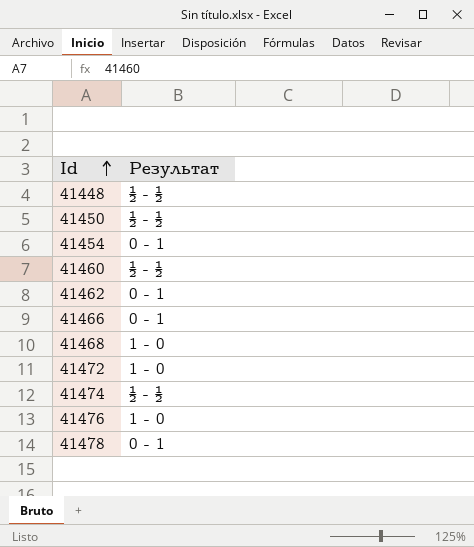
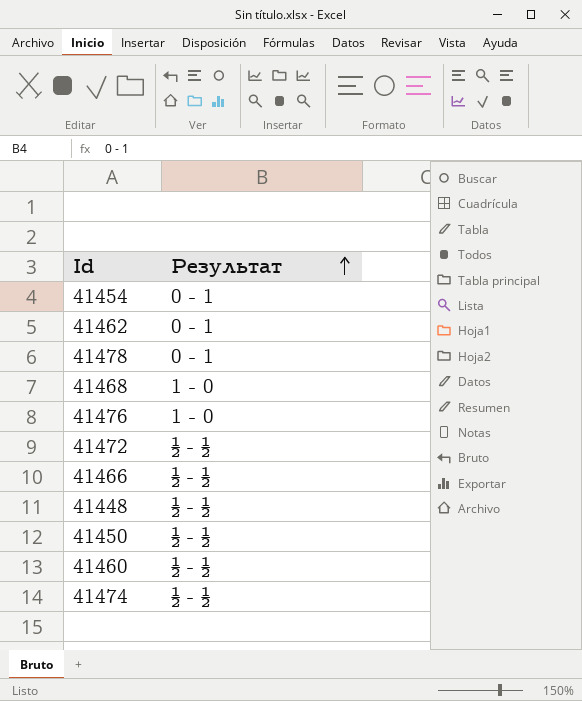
row order: Id ascending -> Результат ascending
41472 | Результат: 1 - 0 -> ½ - ½
41466 | Результат: 0 - 1 -> ½ - ½

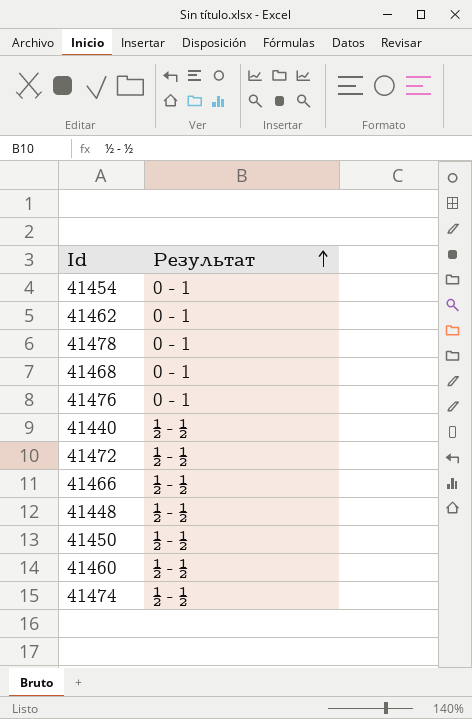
41468 | Результат: 1 - 0 -> 0 - 1
41476 | Результат: 1 - 0 -> 0 - 1
row 41440: none -> ½ - ½

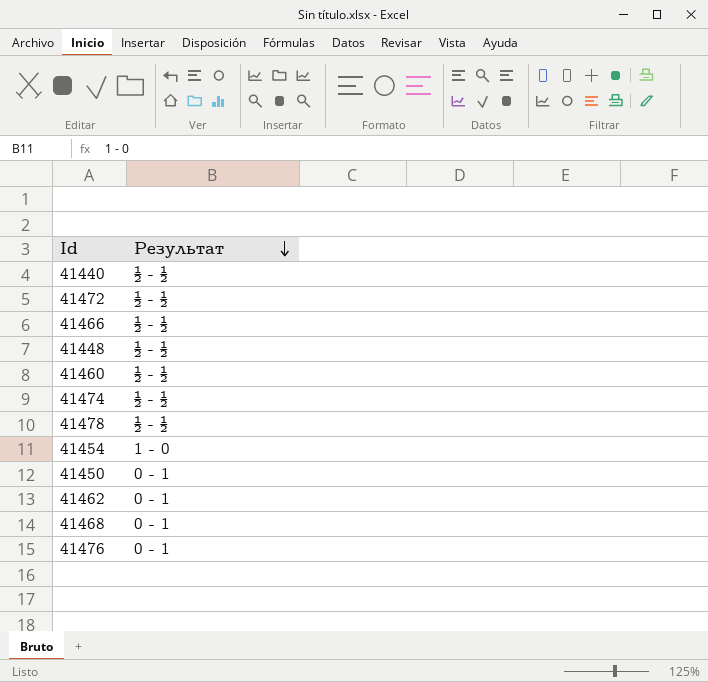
row order: Результат ascending -> Результат descending
41478 | Результат: 0 - 1 -> ½ - ½
41454 | Результат: 0 - 1 -> 1 - 0
41450 | Результат: ½ - ½ -> 0 - 1

